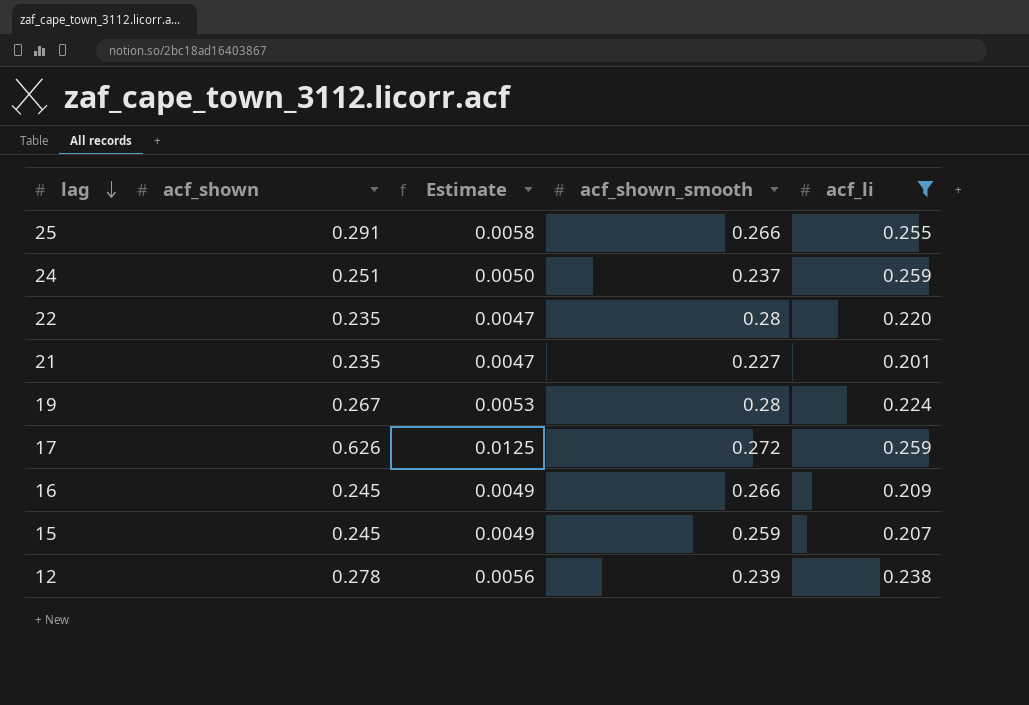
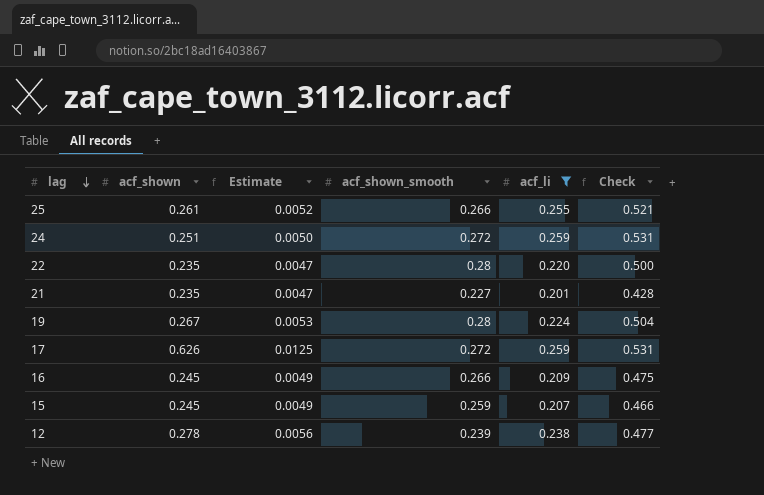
column Check | formula: none -> [acf_shown_smooth] + [acf_li]
25 | acf_shown: 0.291 -> 0.261
25 | Estimate: 0.0058 -> 0.0052
24 | acf_shown_smooth: 0.237 -> 0.272

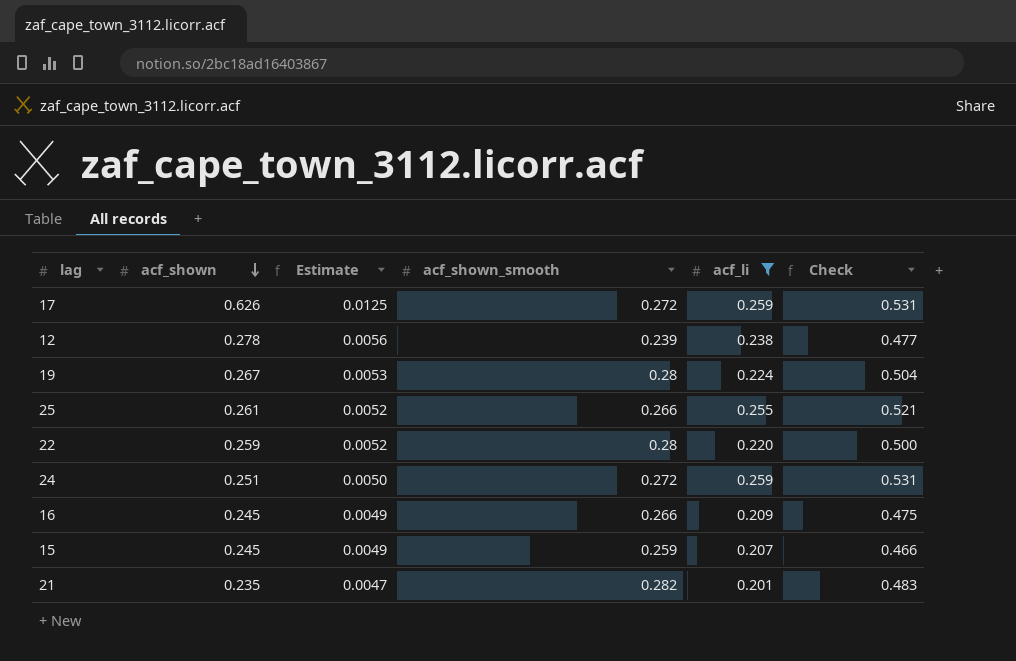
row order: lag descending -> acf_shown descending
22 | acf_shown: 0.235 -> 0.259
22 | Estimate: 0.0047 -> 0.0052
21 | acf_shown_smooth: 0.227 -> 0.282
21 | Check: 0.428 -> 0.483

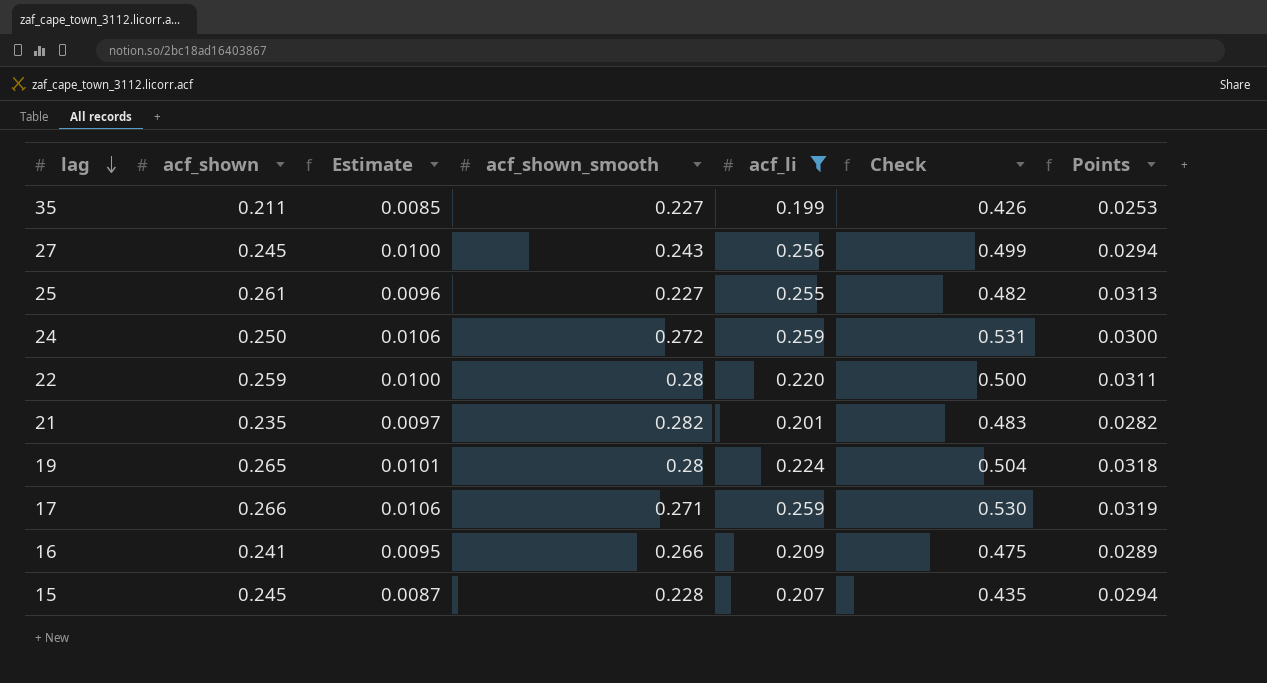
row order: acf_shown descending -> lag descending
column Estimate | formula: [acf_shown] * 0.02 -> [Check] * 0.02
column Points | formula: none -> [acf_shown] * 0.12
row 12: 0.278 | 0.0056 | 0.239 | 0.238 | 0.477 -> none
row 35: none -> 0.211 | 0.0085 | 0.227 | 0.199 | 0.426 | 0.0253
row 27: none -> 0.245 | 0.0100 | 0.243 | 0.256 | 0.499 | 0.0294
25 | acf_shown_smooth: 0.266 -> 0.227
25 | Check: 0.521 -> 0.482
24 | acf_shown: 0.251 -> 0.250
19 | acf_shown: 0.267 -> 0.265
17 | acf_shown: 0.626 -> 0.266
17 | acf_shown_smooth: 0.272 -> 0.271
17 | Check: 0.531 -> 0.530
16 | acf_shown: 0.245 -> 0.241
15 | acf_shown_smooth: 0.259 -> 0.228
15 | Check: 0.466 -> 0.435

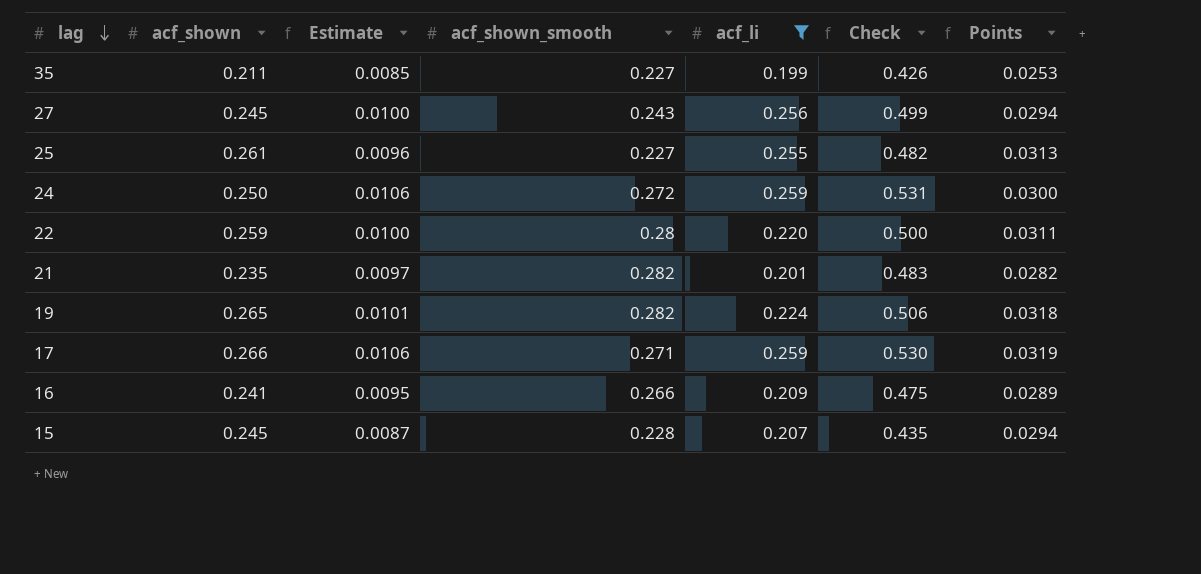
19 | acf_shown_smooth: 0.28 -> 0.282
19 | Check: 0.504 -> 0.506

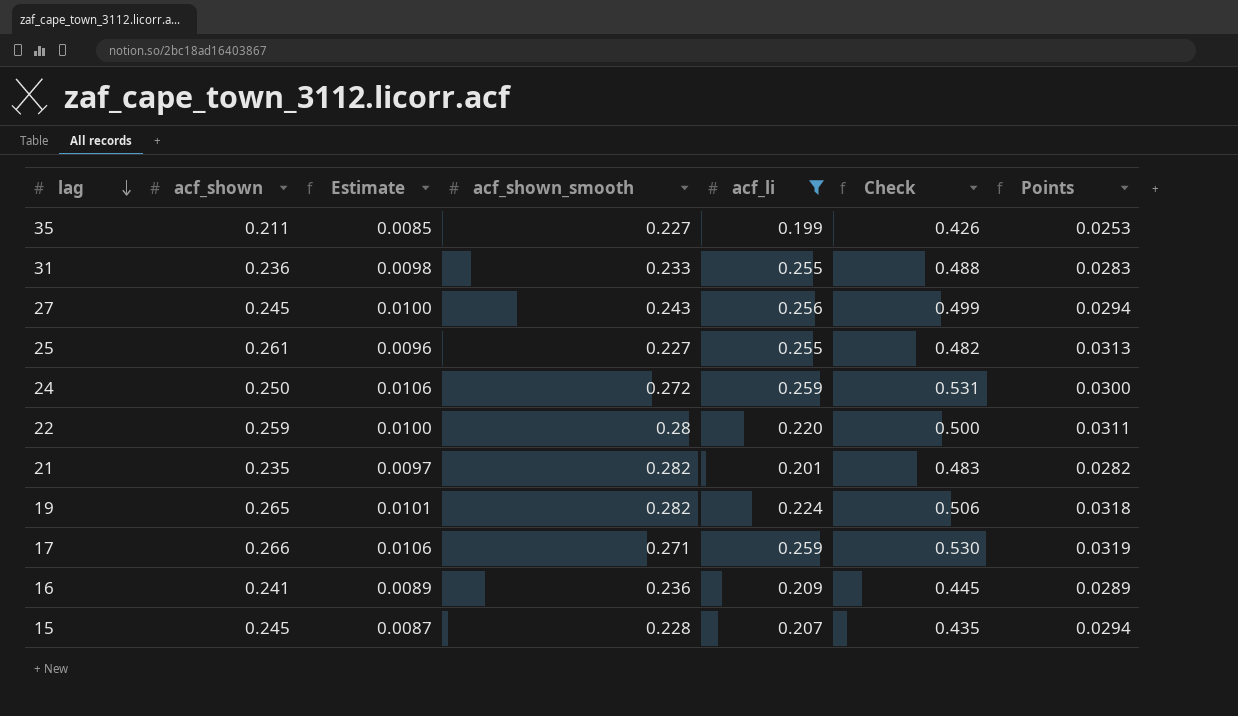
row 31: none -> 0.236 | 0.0098 | 0.233 | 0.255 | 0.488 | 0.0283
16 | Estimate: 0.0095 -> 0.0089
16 | acf_shown_smooth: 0.266 -> 0.236
16 | Check: 0.475 -> 0.445

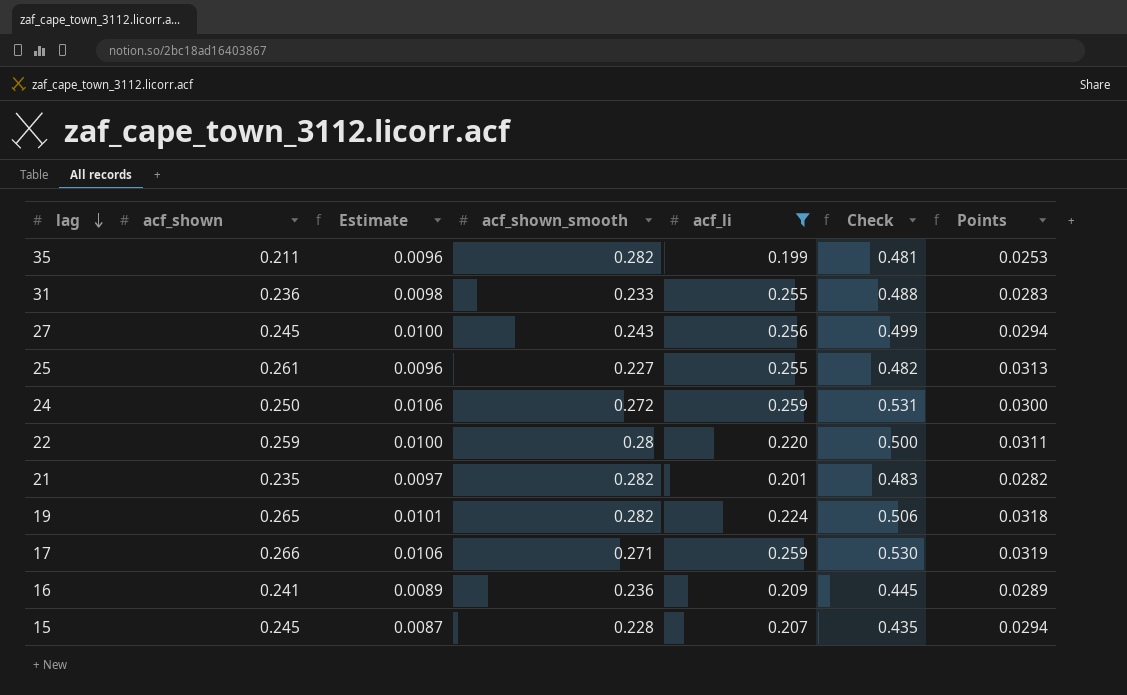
35 | Estimate: 0.0085 -> 0.0096
35 | acf_shown_smooth: 0.227 -> 0.282
35 | Check: 0.426 -> 0.481

